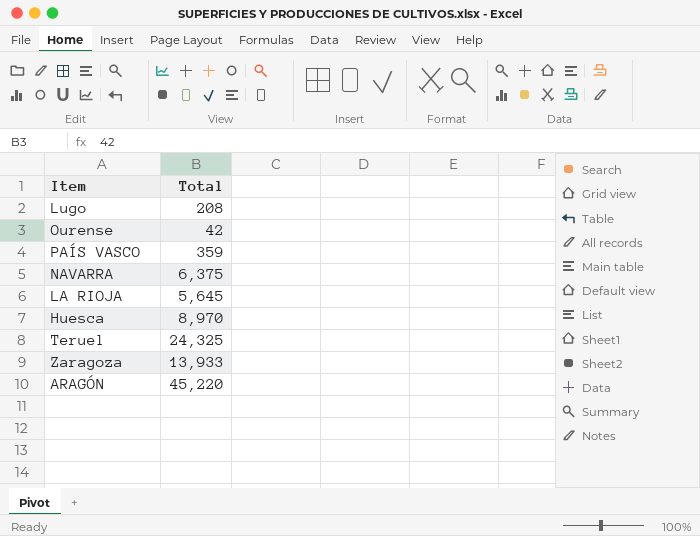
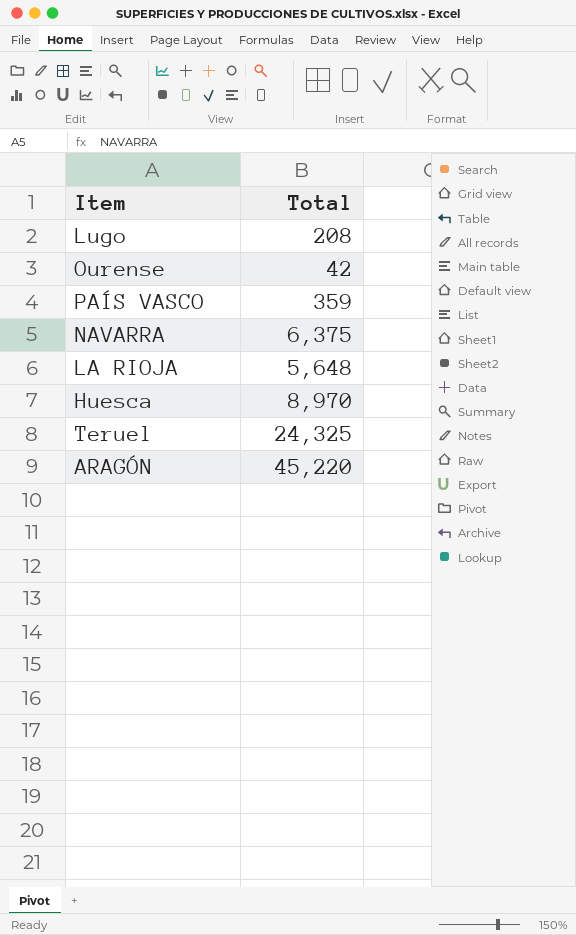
row Zaragoza: 13,933 -> none
LA RIOJA | Total: 5,645 -> 5,648

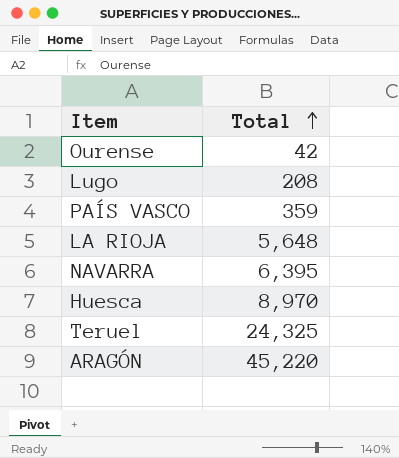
row order: none -> Total ascending
NAVARRA | Total: 6,375 -> 6,395

